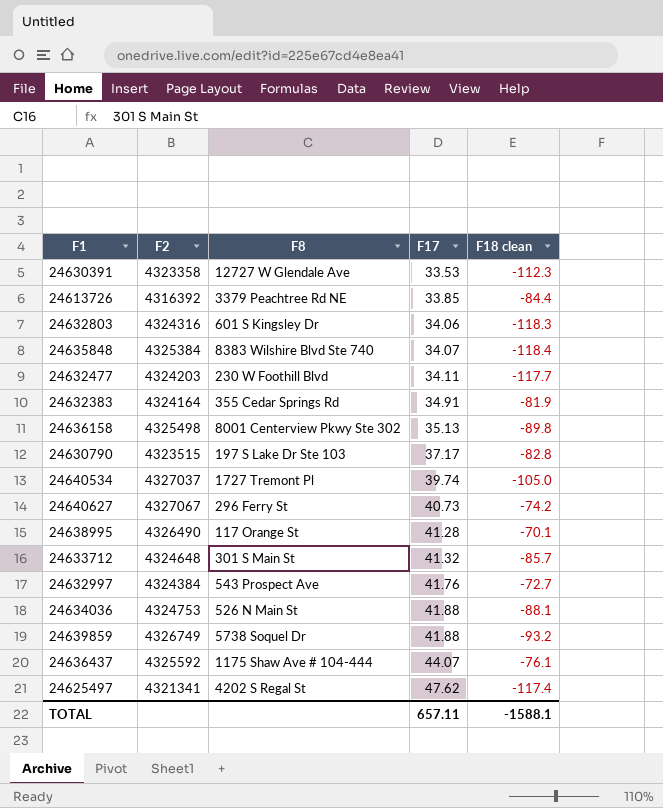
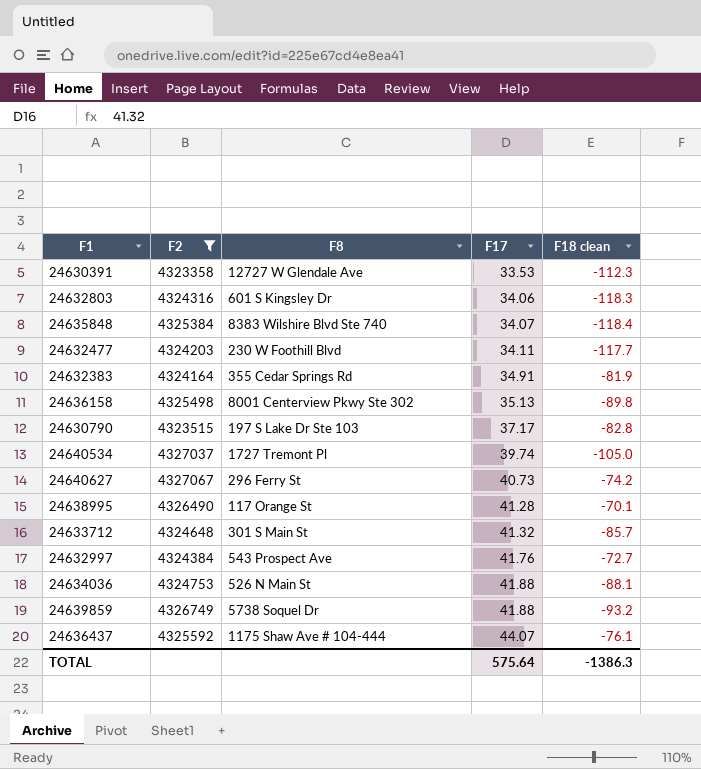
filter: none -> F2 >= 4323358
TOTAL | F17: 657.11 -> 575.64
TOTAL | F18 clean: -1588.1 -> -1386.3

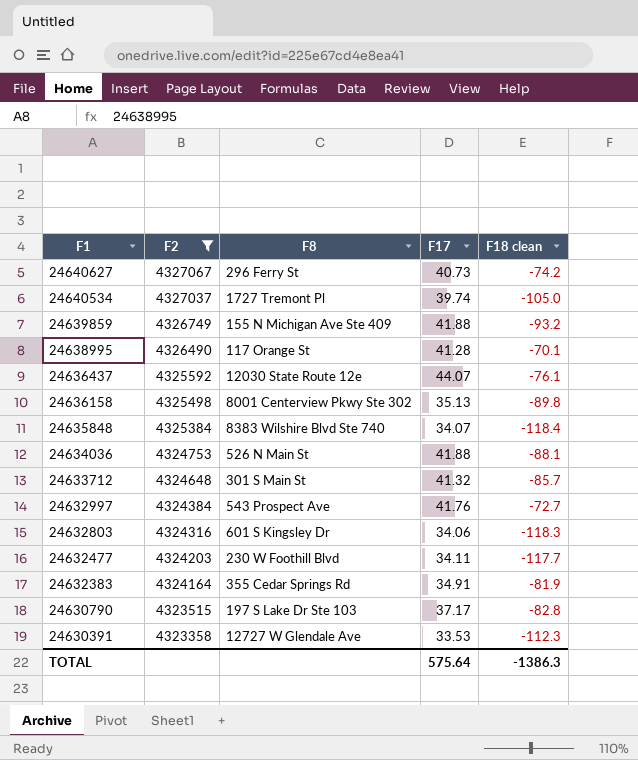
row order: F17 ascending -> F1 descending
24639859 | F8: 5738 Soquel Dr -> 155 N Michigan Ave Ste 409
24636437 | F8: 1175 Shaw Ave # 104-444 -> 12030 State Route 12e

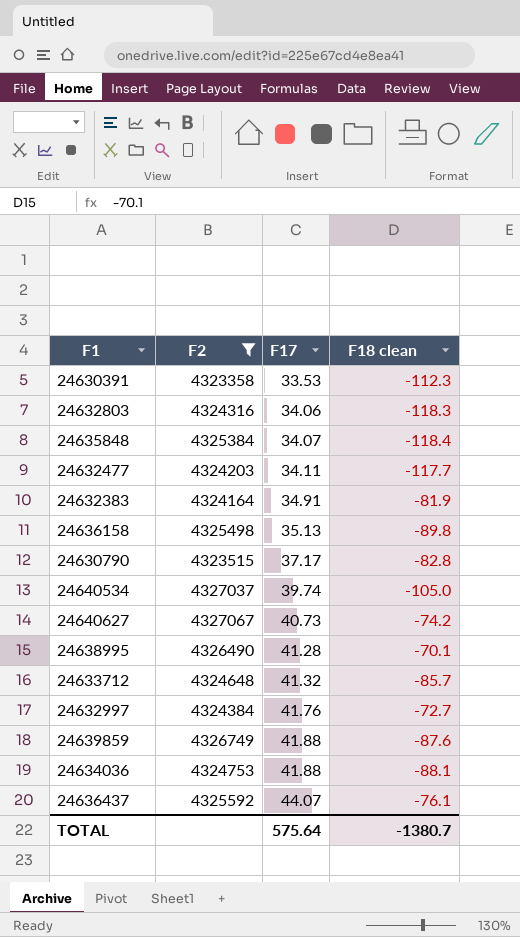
row order: F1 descending -> F17 ascending
column F8 | position: 3 -> none
24639859 | F18 clean: -93.2 -> -87.6
TOTAL | F18 clean: -1386.3 -> -1380.7

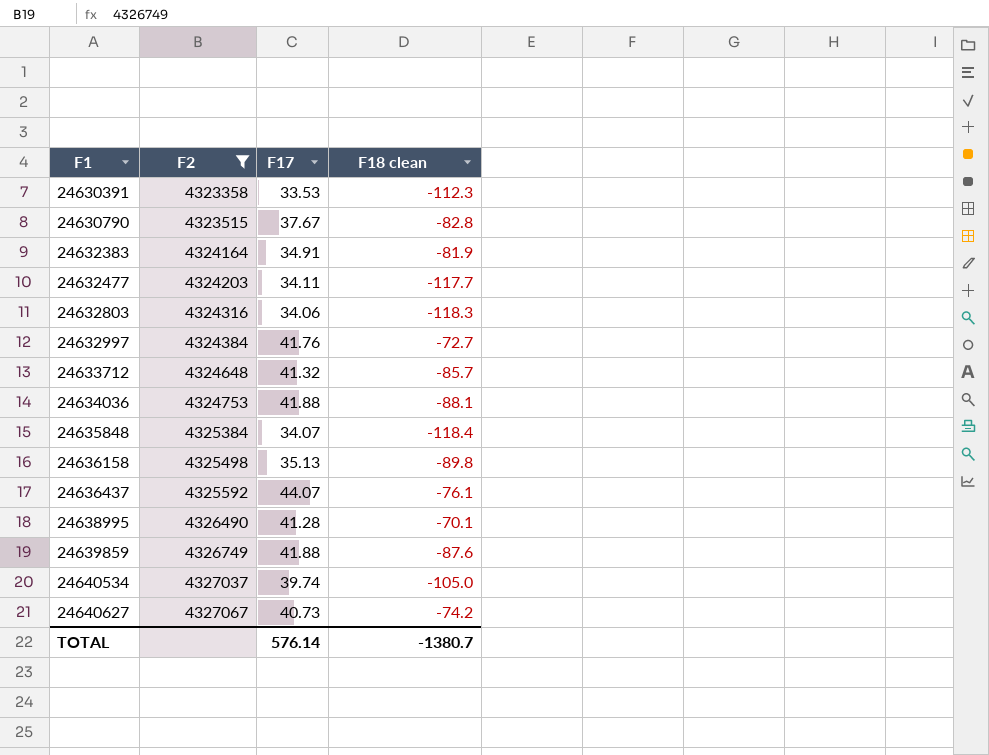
row order: F17 ascending -> F1 ascending
24630790 | F17: 37.17 -> 37.67
TOTAL | F17: 575.64 -> 576.14

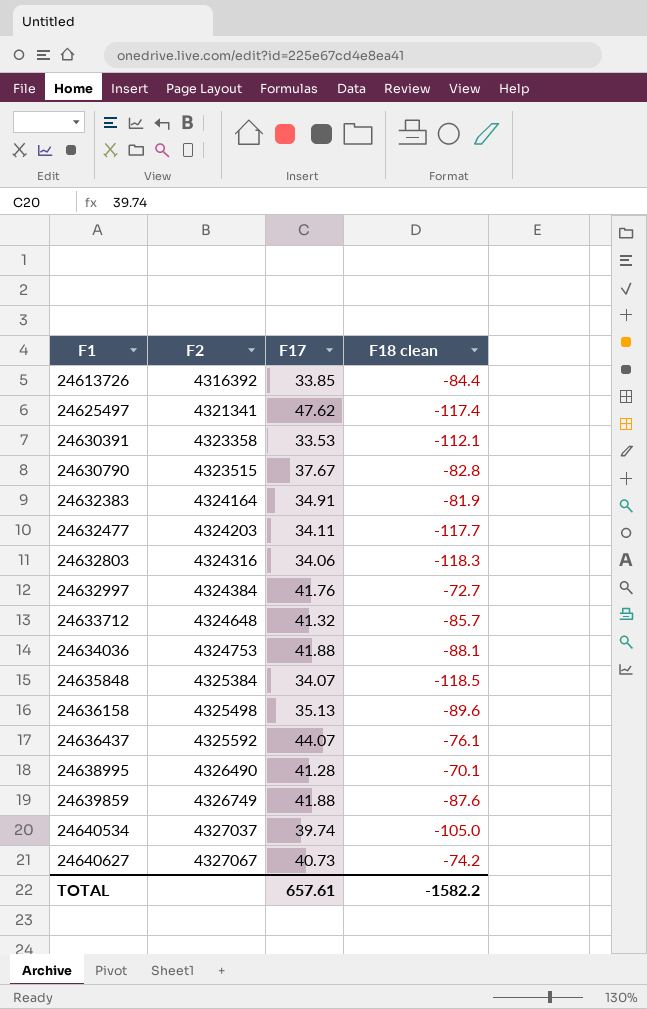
filter: F2 >= 4323358 -> none
24630391 | F18 clean: -112.3 -> -112.1
24635848 | F18 clean: -118.4 -> -118.5
24636158 | F18 clean: -89.8 -> -89.6
TOTAL | F17: 576.14 -> 657.61
TOTAL | F18 clean: -1380.7 -> -1582.2

